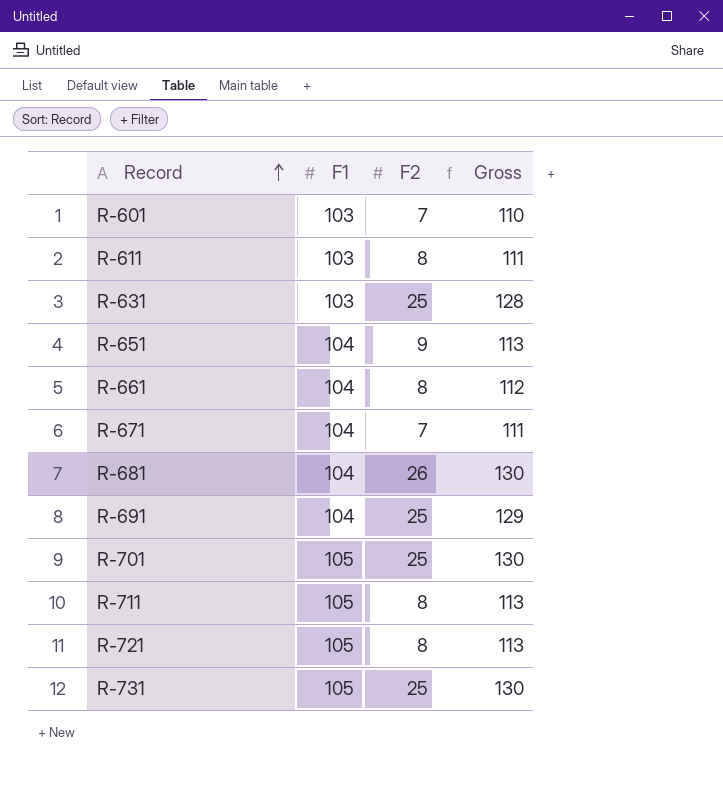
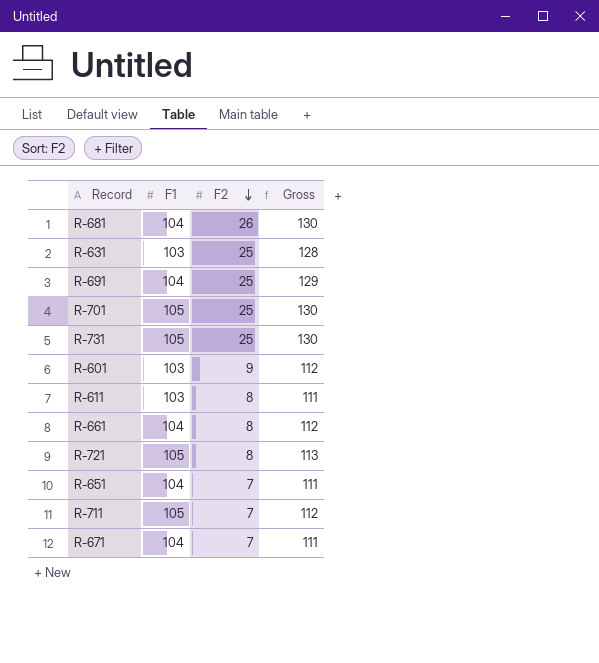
row order: Record ascending -> F2 descending
R-601 | F2: 7 -> 9
R-601 | Gross: 110 -> 112
R-651 | F2: 9 -> 7
R-651 | Gross: 113 -> 111
R-711 | F2: 8 -> 7
R-711 | Gross: 113 -> 112

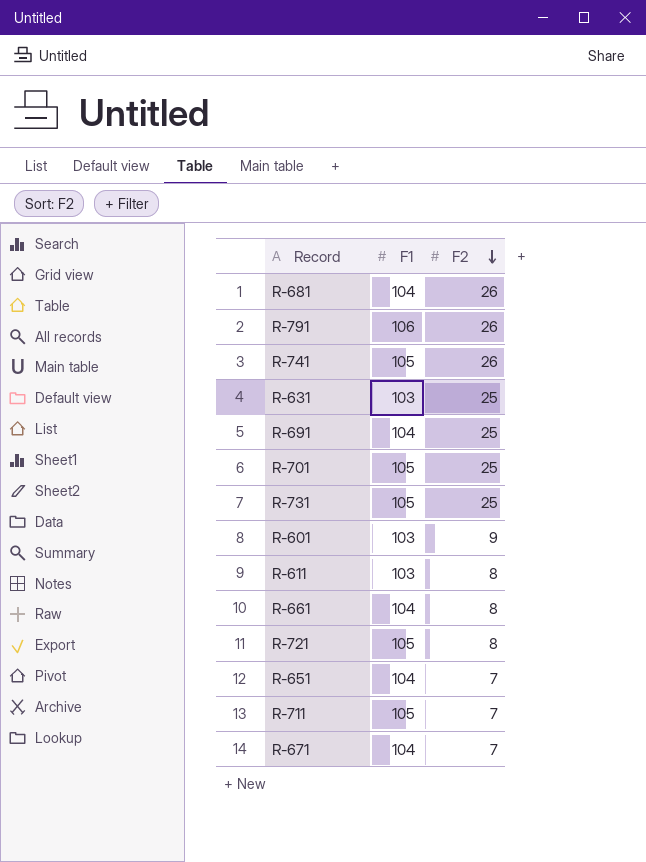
column Gross | formula: [F1] + [F2] -> none
row R-791: none -> 106 | 26
row R-741: none -> 105 | 26

